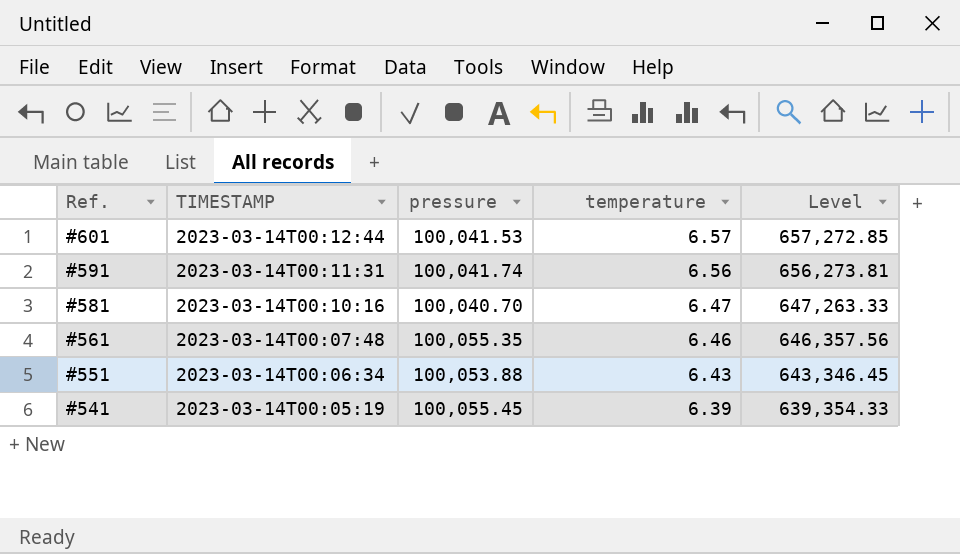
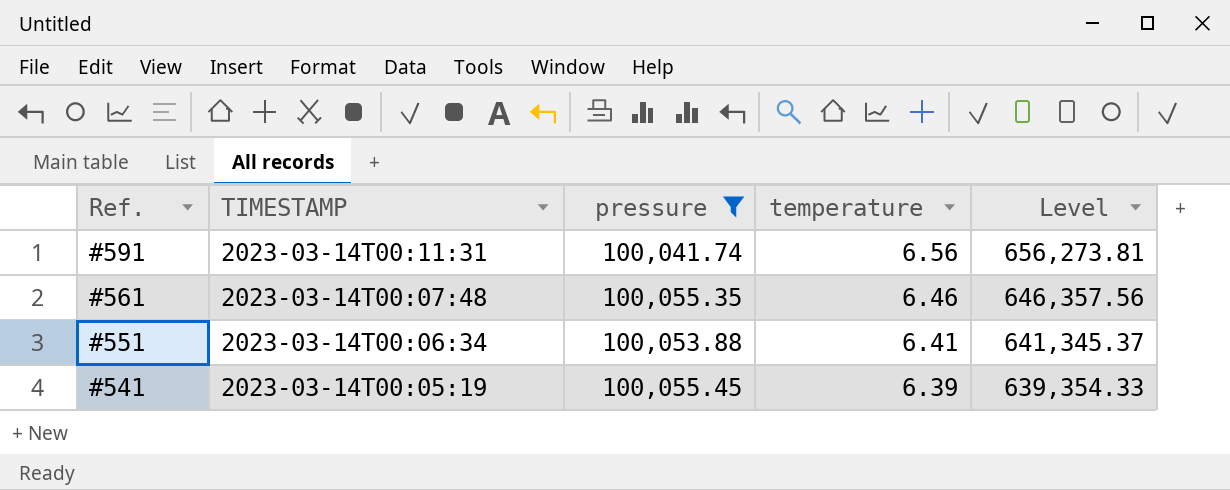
filter: none -> pressure >= 100,041.74
#551 | temperature: 6.43 -> 6.41
#551 | Level: 643,346.45 -> 641,345.37

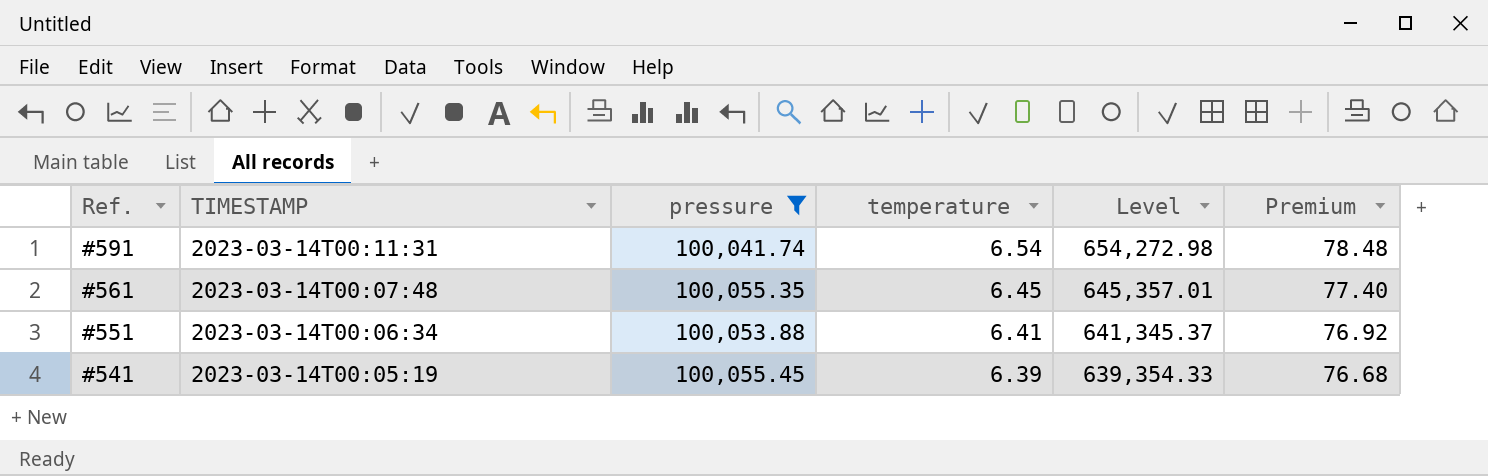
column Premium | formula: none -> [temperature] * 12
#591 | temperature: 6.56 -> 6.54
#591 | Level: 656,273.81 -> 654,272.98
#561 | temperature: 6.46 -> 6.45
#561 | Level: 646,357.56 -> 645,357.01

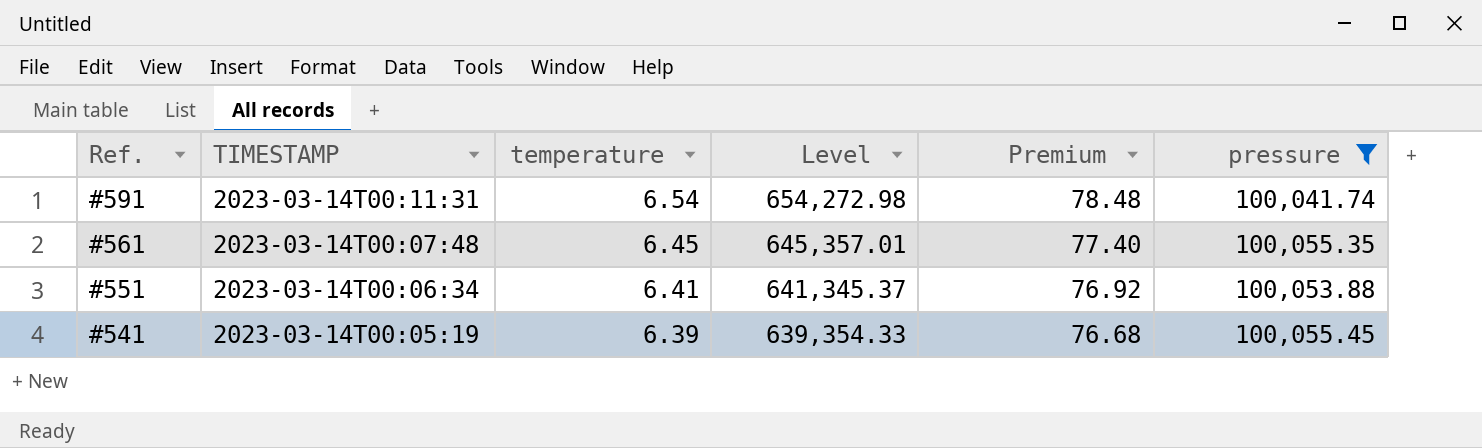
column pressure | position: 3 -> 6

